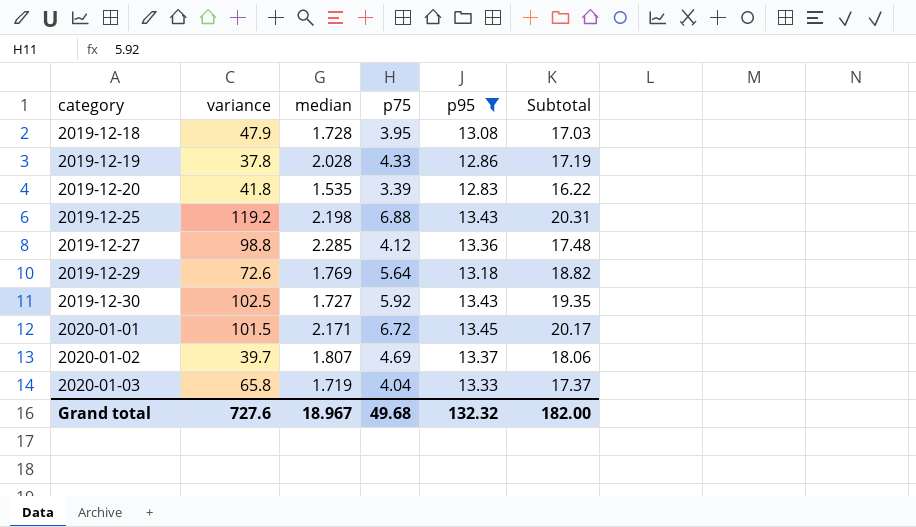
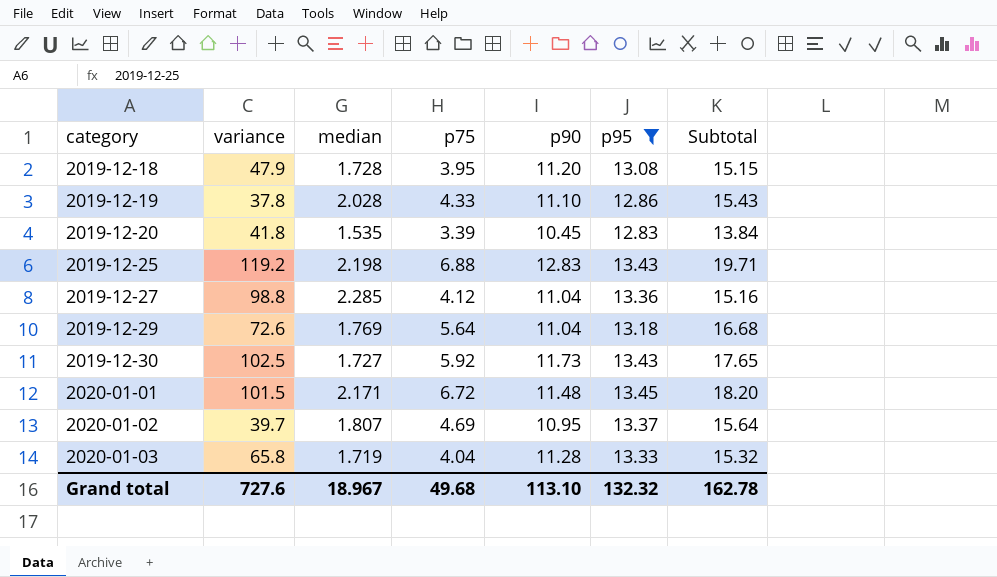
column p90 | position: none -> 5
column Subtotal | formula: [p75] + [p95] -> [p75] + [p90]
Grand total | Subtotal: 182.00 -> 162.78

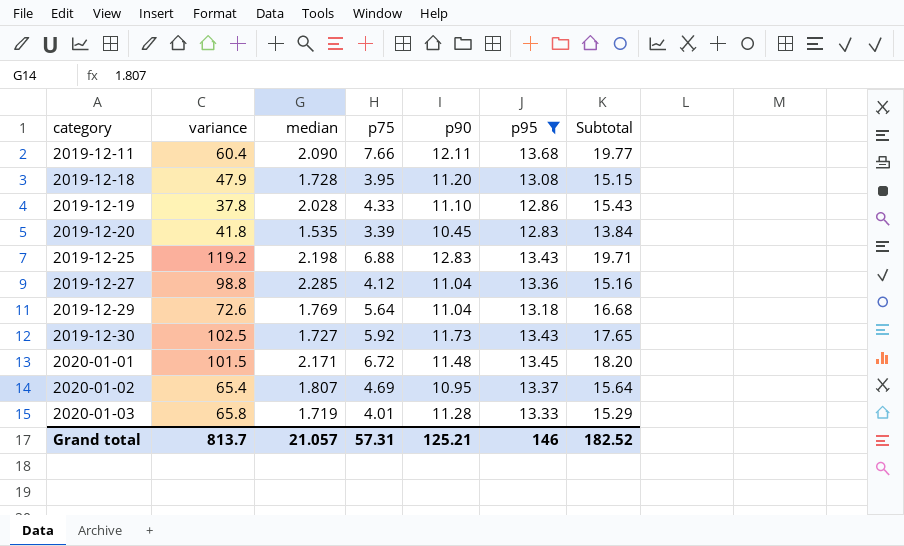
row 2019-12-11: none -> 60.4 | 2.090 | 7.66 | 12.11 | 13.68 | 19.77
2020-01-02 | variance: 39.7 -> 65.4
2020-01-03 | p75: 4.04 -> 4.01
2020-01-03 | Subtotal: 15.32 -> 15.29
Grand total | variance: 727.6 -> 813.7
Grand total | median: 18.967 -> 21.057
Grand total | p75: 49.68 -> 57.31
Grand total | p90: 113.10 -> 125.21
Grand total | p95: 132.32 -> 146
Grand total | Subtotal: 162.78 -> 182.52

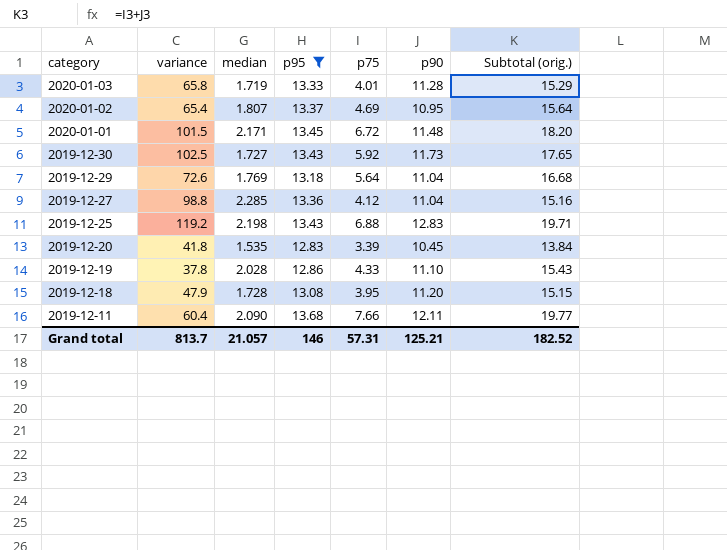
row order: category ascending -> category descending
column p95 | position: 6 -> 4
column name: Subtotal -> Subtotal (orig.)

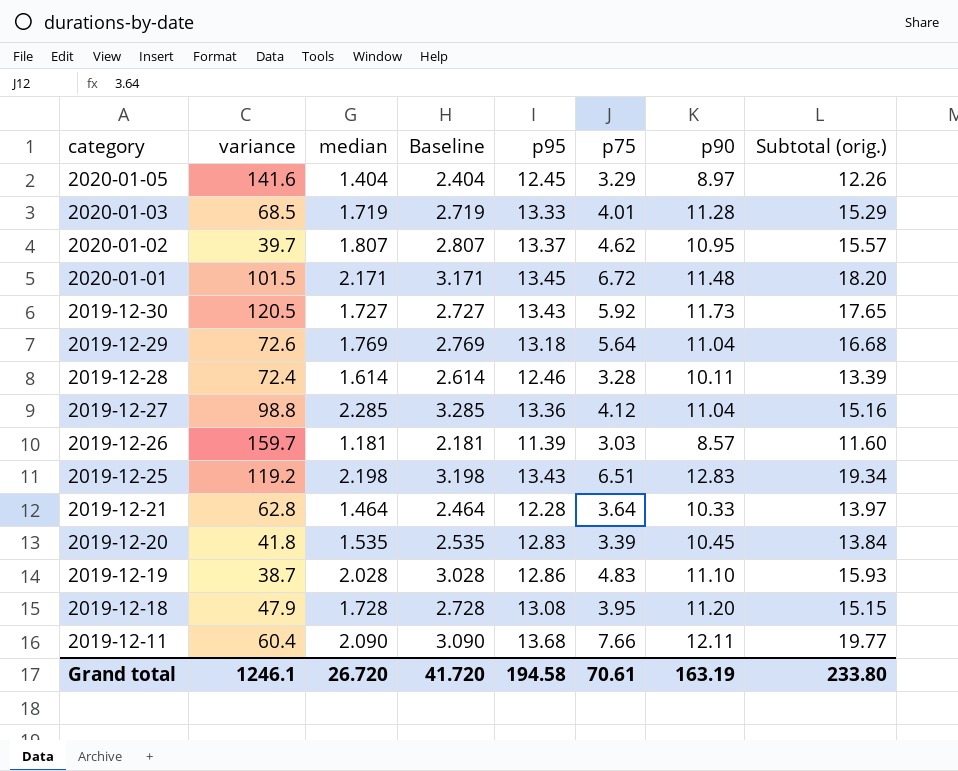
filter: p95 >= 12.83 -> none
column Baseline | formula: none -> [median] + 1
2020-01-03 | variance: 65.8 -> 68.5
2020-01-02 | variance: 65.4 -> 39.7
2020-01-02 | p75: 4.69 -> 4.62
2020-01-02 | Subtotal (orig.): 15.64 -> 15.57
2019-12-30 | variance: 102.5 -> 120.5
2019-12-25 | p75: 6.88 -> 6.51
2019-12-25 | Subtotal (orig.): 19.71 -> 19.34
2019-12-19 | variance: 37.8 -> 38.7
2019-12-19 | p75: 4.33 -> 4.83
2019-12-19 | Subtotal (orig.): 15.43 -> 15.93
Grand total | variance: 813.7 -> 1246.1
Grand total | median: 21.057 -> 26.720
Grand total | p95: 146 -> 194.58
Grand total | p75: 57.31 -> 70.61
Grand total | p90: 125.21 -> 163.19
Grand total | Subtotal (orig.): 182.52 -> 233.80

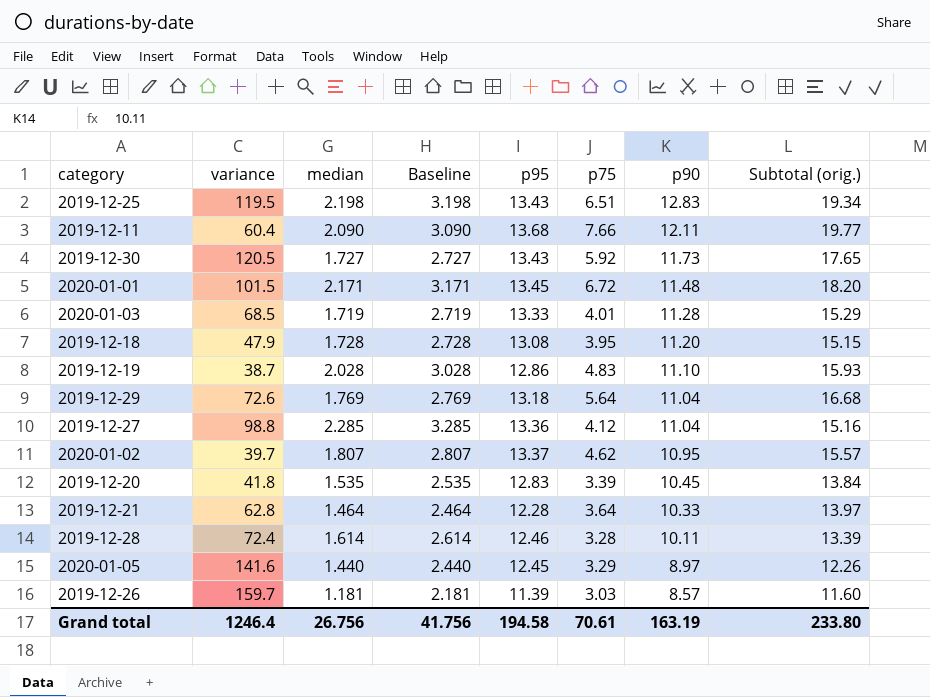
row order: category descending -> p90 descending
2019-12-25 | variance: 119.2 -> 119.5
2020-01-05 | median: 1.404 -> 1.440
2020-01-05 | Baseline: 2.404 -> 2.440
Grand total | variance: 1246.1 -> 1246.4
Grand total | median: 26.720 -> 26.756
Grand total | Baseline: 41.720 -> 41.756

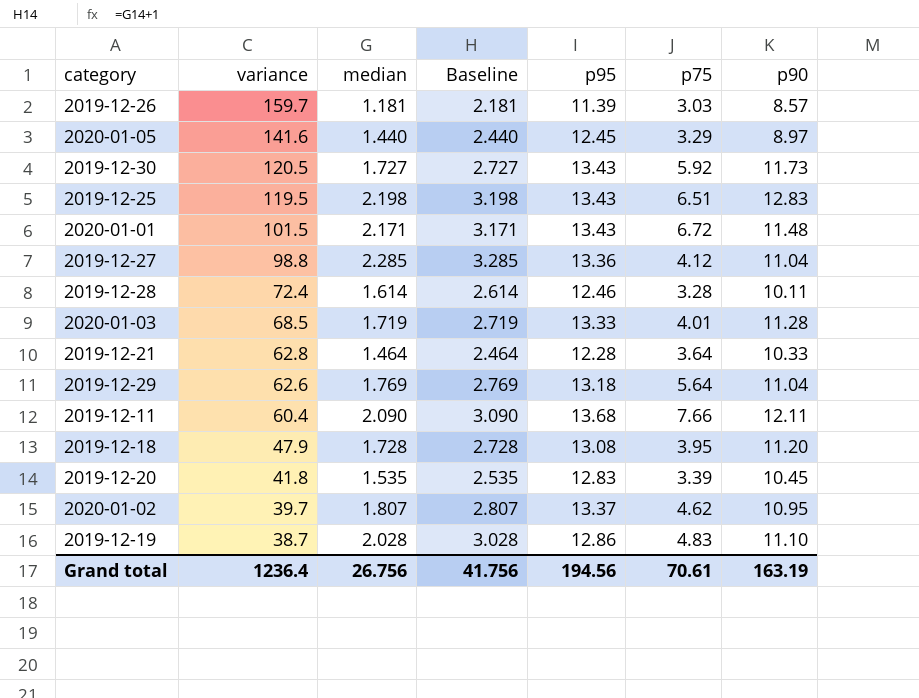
row order: p90 descending -> variance descending
column Subtotal (orig.) | formula: [p75] + [p90] -> none
2020-01-01 | p95: 13.45 -> 13.43
2019-12-29 | variance: 72.6 -> 62.6
Grand total | variance: 1246.4 -> 1236.4
Grand total | p95: 194.58 -> 194.56

